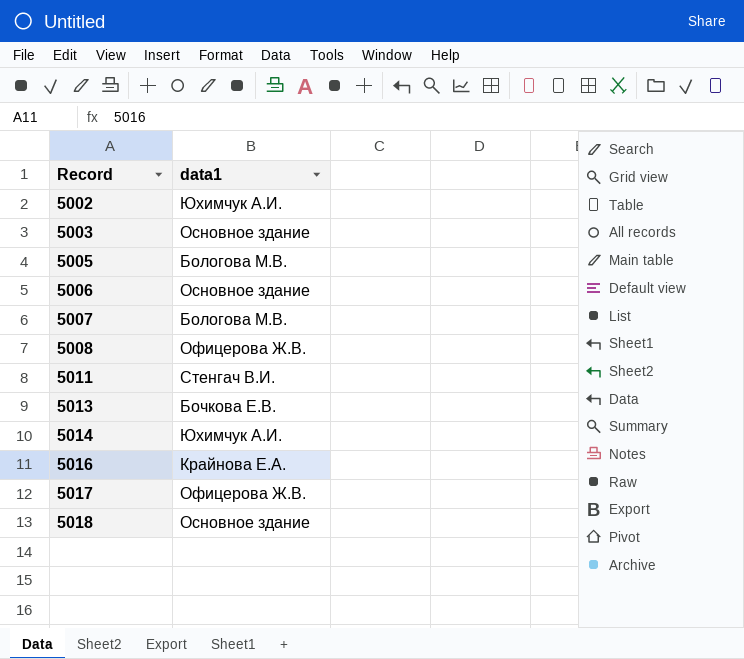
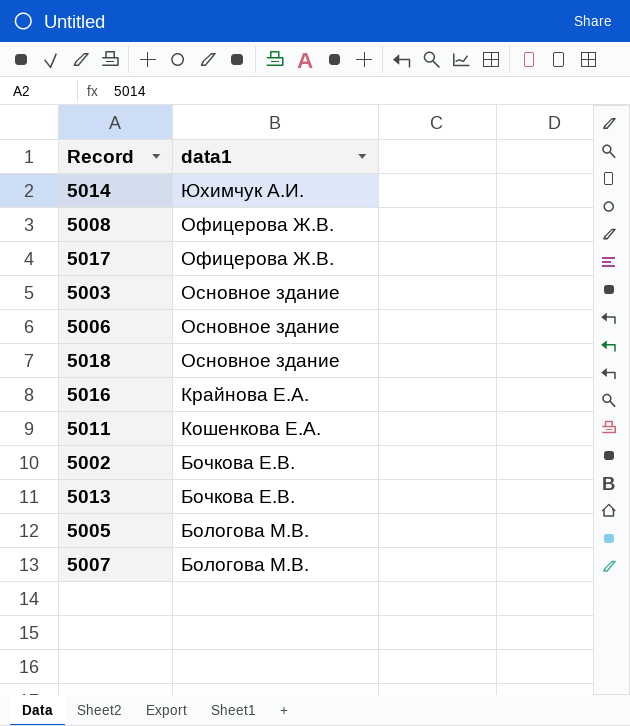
row order: Record ascending -> data1 descending
5011 | data1: Стенгач В.И. -> Кошенкова Е.А.
5002 | data1: Юхимчук А.И. -> Бочкова Е.В.

